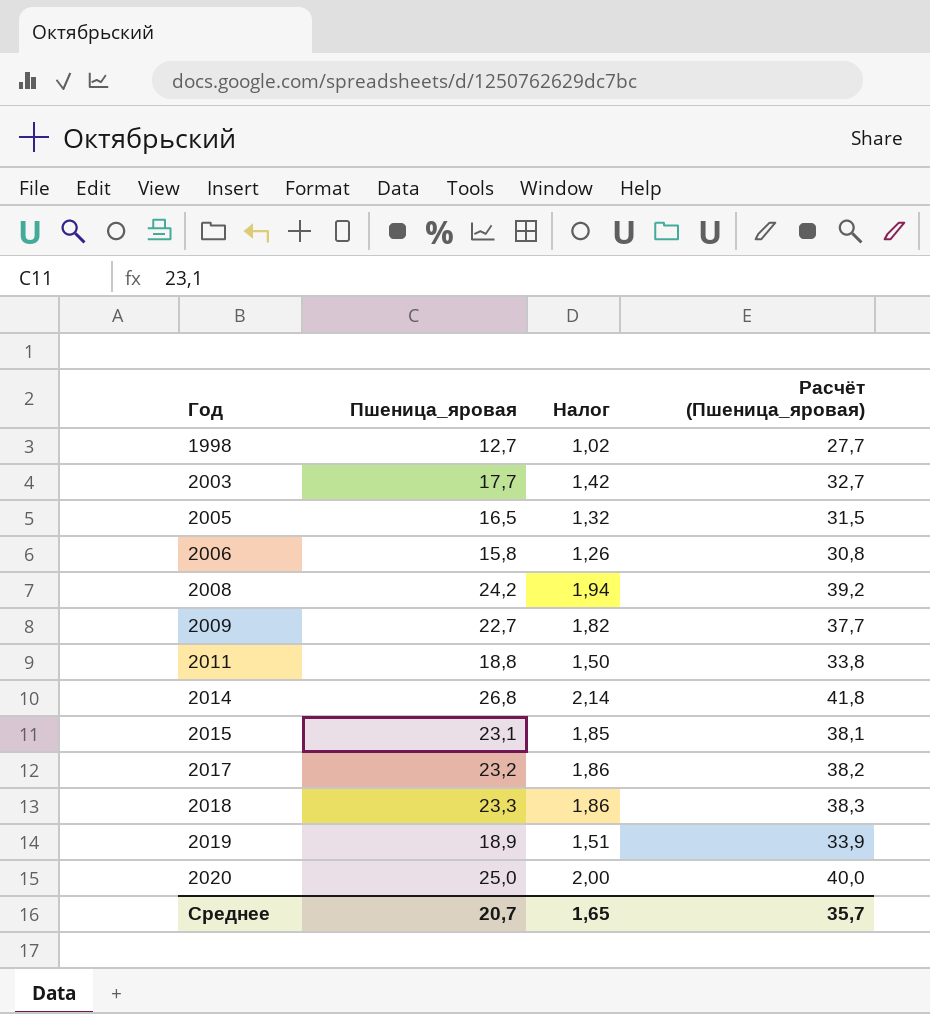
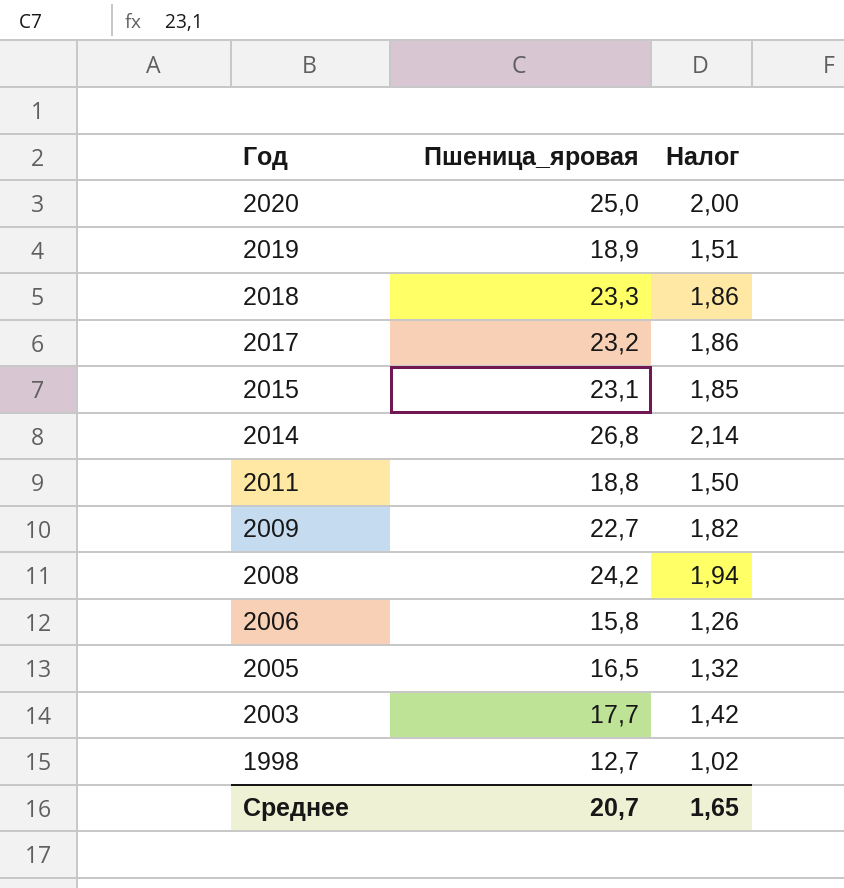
row order: Год ascending -> Год descending
column Расчёт (Пшеница_яровая) | formula: [Пшеница_яровая] + 15 -> none

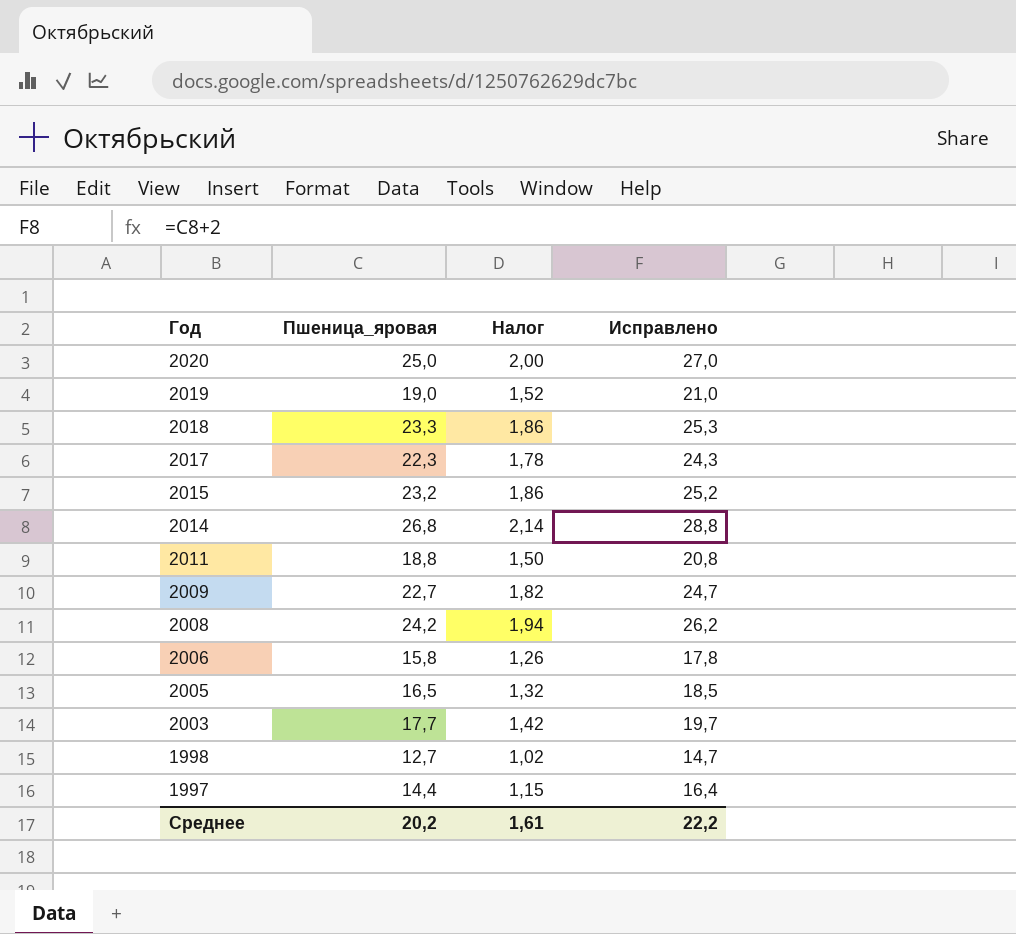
column Исправлено | formula: none -> [Пшеница_яровая] + 2
2019 | Пшеница_яровая: 18,9 -> 19,0
2019 | Налог: 1,51 -> 1,52
2017 | Пшеница_яровая: 23,2 -> 22,3
2017 | Налог: 1,86 -> 1,78
2015 | Пшеница_яровая: 23,1 -> 23,2
2015 | Налог: 1,85 -> 1,86
row 1997: none -> 14,4 | 1,15 | 16,4
Среднее | Пшеница_яровая: 20,7 -> 20,2
Среднее | Налог: 1,65 -> 1,61

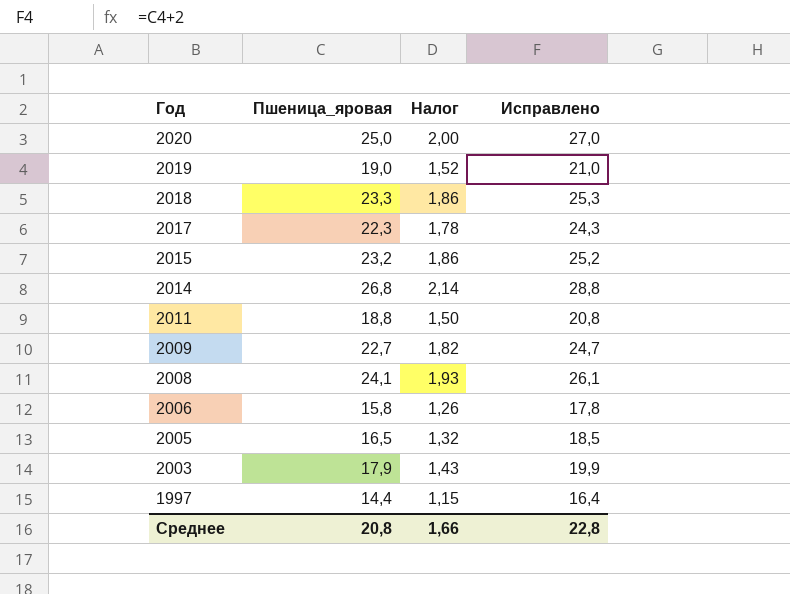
row 1998: 12,7 | 1,02 | 14,7 -> none
2008 | Пшеница_яровая: 24,2 -> 24,1
2008 | Налог: 1,94 -> 1,93
2008 | Исправлено: 26,2 -> 26,1
2003 | Пшеница_яровая: 17,7 -> 17,9
2003 | Налог: 1,42 -> 1,43
2003 | Исправлено: 19,7 -> 19,9
Среднее | Пшеница_яровая: 20,2 -> 20,8
Среднее | Налог: 1,61 -> 1,66
Среднее | Исправлено: 22,2 -> 22,8

